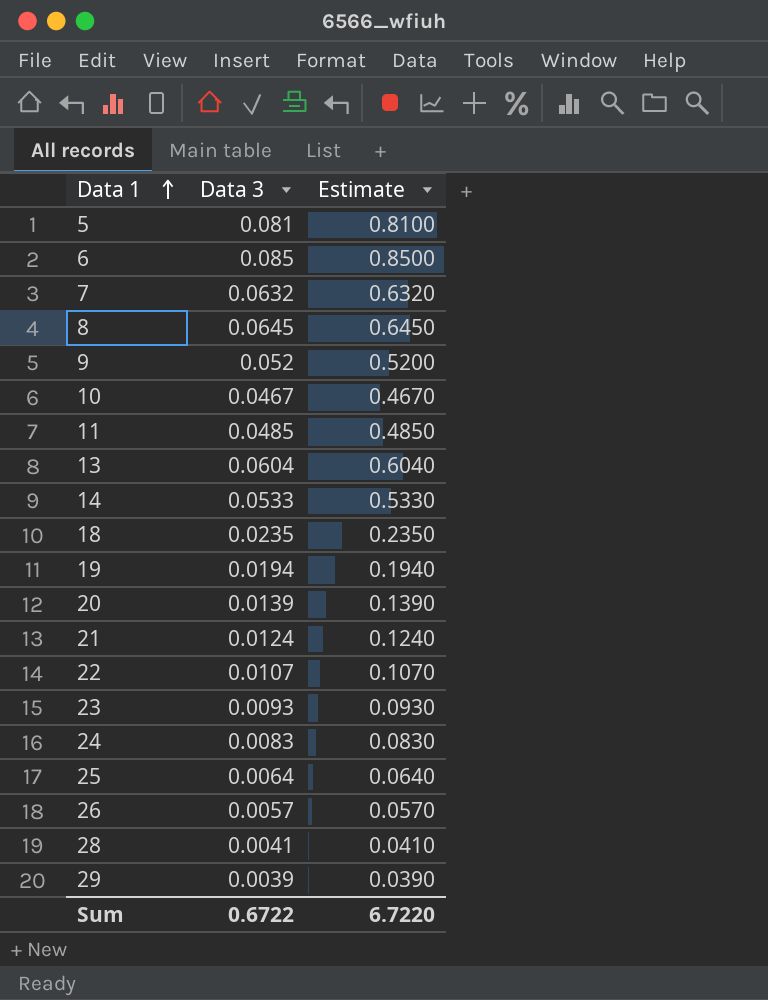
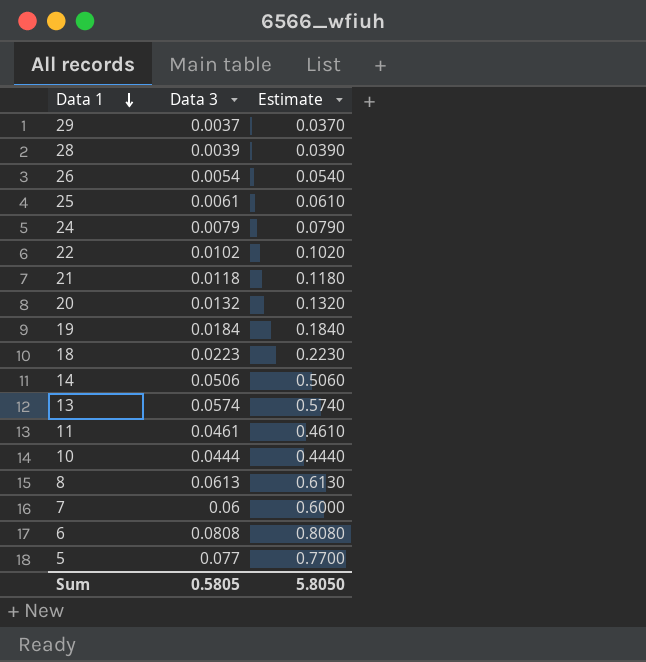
row order: Data 1 ascending -> Data 1 descending
row 9: 0.052 | 0.5200 -> none
row 23: 0.0093 | 0.0930 -> none
29 | Data 3: 0.0039 -> 0.0037
29 | Estimate: 0.0390 -> 0.0370
28 | Data 3: 0.0041 -> 0.0039
28 | Estimate: 0.0410 -> 0.0390
26 | Data 3: 0.0057 -> 0.0054
26 | Estimate: 0.0570 -> 0.0540
25 | Data 3: 0.0064 -> 0.0061
25 | Estimate: 0.0640 -> 0.0610
24 | Data 3: 0.0083 -> 0.0079
24 | Estimate: 0.0830 -> 0.0790
22 | Data 3: 0.0107 -> 0.0102
22 | Estimate: 0.1070 -> 0.1020
21 | Data 3: 0.0124 -> 0.0118
21 | Estimate: 0.1240 -> 0.1180
20 | Data 3: 0.0139 -> 0.0132
20 | Estimate: 0.1390 -> 0.1320
19 | Data 3: 0.0194 -> 0.0184
19 | Estimate: 0.1940 -> 0.1840
18 | Data 3: 0.0235 -> 0.0223
18 | Estimate: 0.2350 -> 0.2230
14 | Data 3: 0.0533 -> 0.0506
14 | Estimate: 0.5330 -> 0.5060
13 | Data 3: 0.0604 -> 0.0574
13 | Estimate: 0.6040 -> 0.5740
11 | Data 3: 0.0485 -> 0.0461
11 | Estimate: 0.4850 -> 0.4610
10 | Data 3: 0.0467 -> 0.0444
10 | Estimate: 0.4670 -> 0.4440
8 | Data 3: 0.0645 -> 0.0613
8 | Estimate: 0.6450 -> 0.6130
7 | Data 3: 0.0632 -> 0.06
7 | Estimate: 0.6320 -> 0.6000
6 | Data 3: 0.085 -> 0.0808
6 | Estimate: 0.8500 -> 0.8080
5 | Data 3: 0.081 -> 0.077
5 | Estimate: 0.8100 -> 0.7700
Sum | Data 3: 0.6722 -> 0.5805
Sum | Estimate: 6.7220 -> 5.8050

